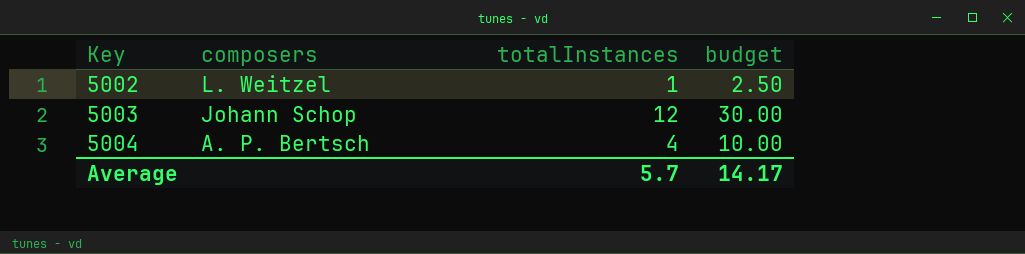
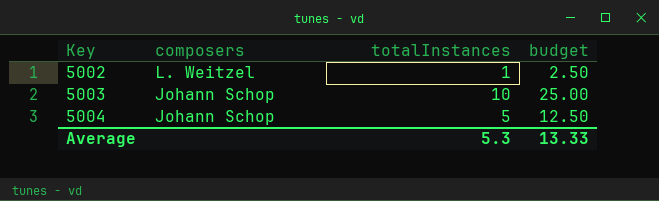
5003 | totalInstances: 12 -> 10
5003 | budget: 30.00 -> 25.00
5004 | composers: A. P. Bertsch -> Johann Schop
5004 | totalInstances: 4 -> 5
5004 | budget: 10.00 -> 12.50
Average | totalInstances: 5.7 -> 5.3
Average | budget: 14.17 -> 13.33

